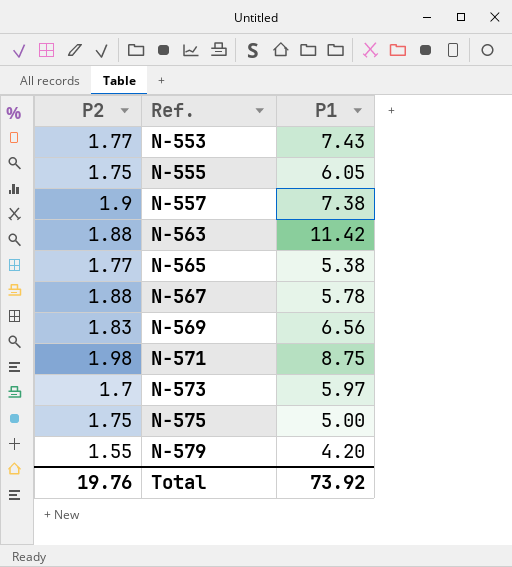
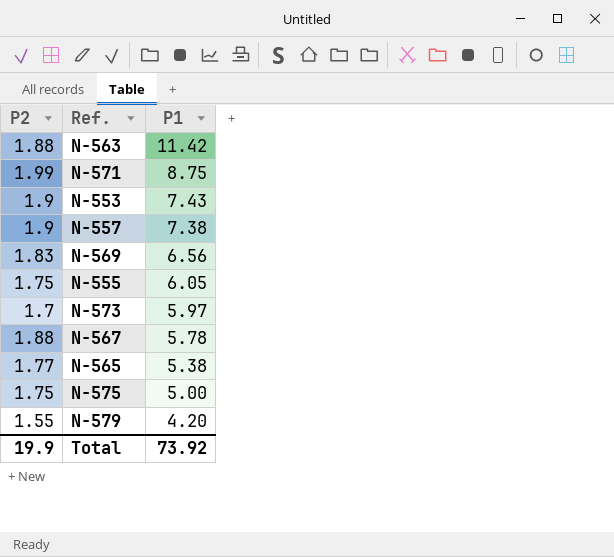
row order: Ref. ascending -> P1 descending
N-571 | P2: 1.98 -> 1.99
N-553 | P2: 1.77 -> 1.9
Total | P2: 19.76 -> 19.9

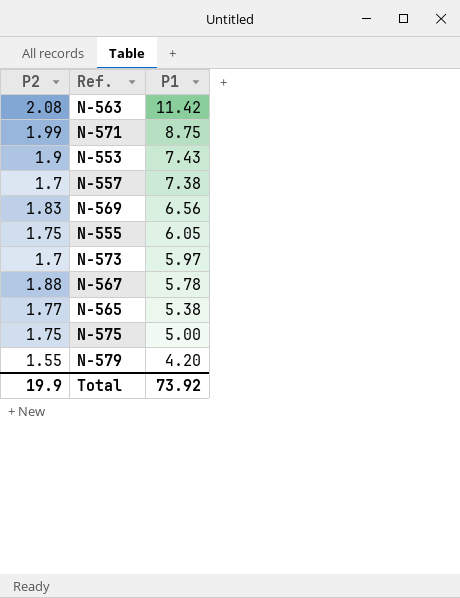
N-563 | P2: 1.88 -> 2.08
N-557 | P2: 1.9 -> 1.7

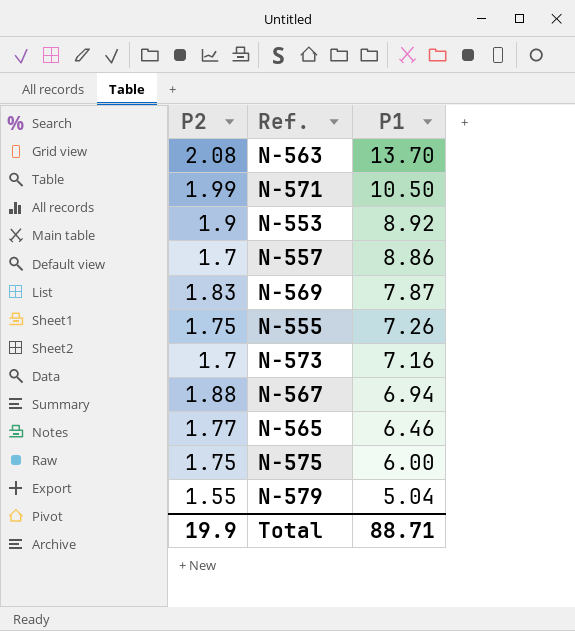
N-563 | P1: 11.42 -> 13.70
N-571 | P1: 8.75 -> 10.50
N-553 | P1: 7.43 -> 8.92
N-557 | P1: 7.38 -> 8.86
N-569 | P1: 6.56 -> 7.87
N-555 | P1: 6.05 -> 7.26
N-573 | P1: 5.97 -> 7.16
N-567 | P1: 5.78 -> 6.94
N-565 | P1: 5.38 -> 6.46
N-575 | P1: 5.00 -> 6.00
N-579 | P1: 4.20 -> 5.04
Total | P1: 73.92 -> 88.71

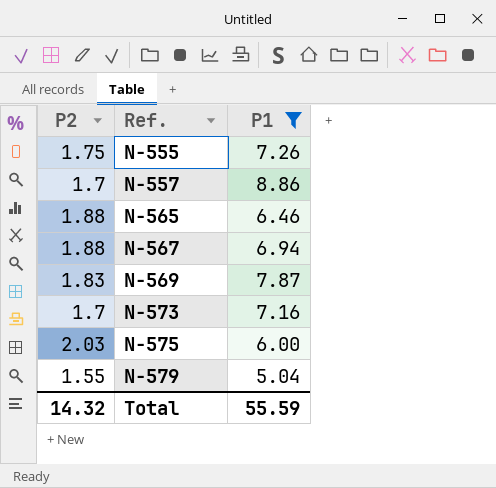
filter: none -> P1 <= 8.86
row order: P1 descending -> Ref. ascending
N-565 | P2: 1.77 -> 1.88
N-575 | P2: 1.75 -> 2.03
Total | P2: 19.9 -> 14.32
Total | P1: 88.71 -> 55.59

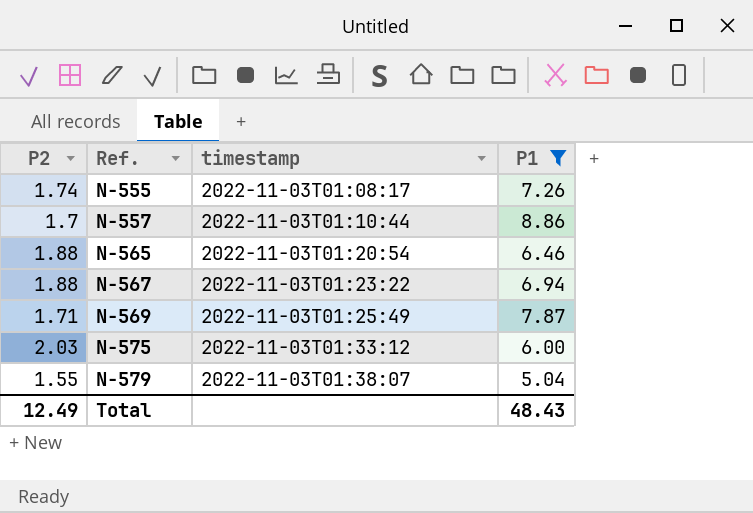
column timestamp | position: none -> 3
row N-573: 1.7 | 7.16 -> none
N-555 | P2: 1.75 -> 1.74
N-569 | P2: 1.83 -> 1.71
Total | P2: 14.32 -> 12.49
Total | P1: 55.59 -> 48.43

